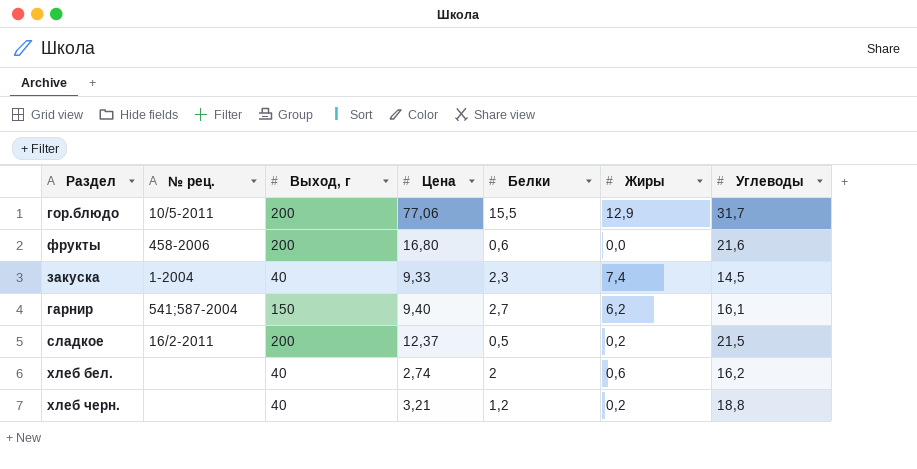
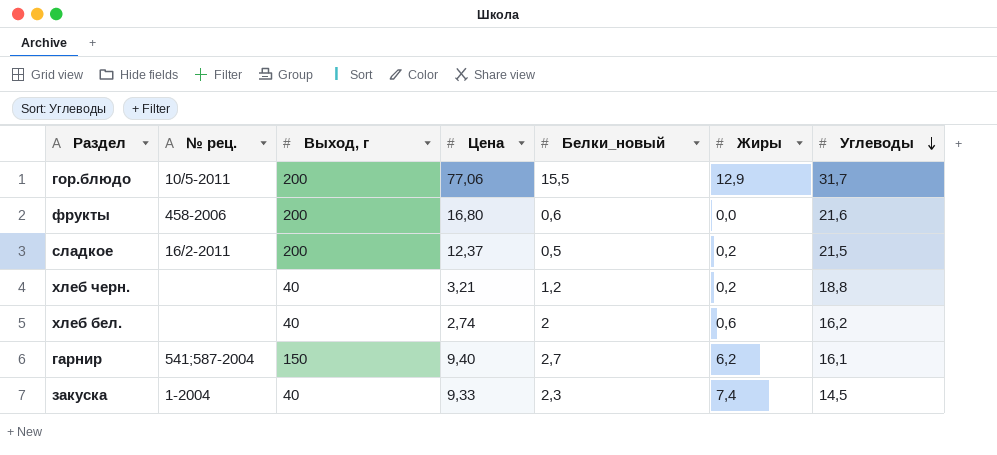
row order: none -> Углеводы descending
column name: Белки -> Белки_новый

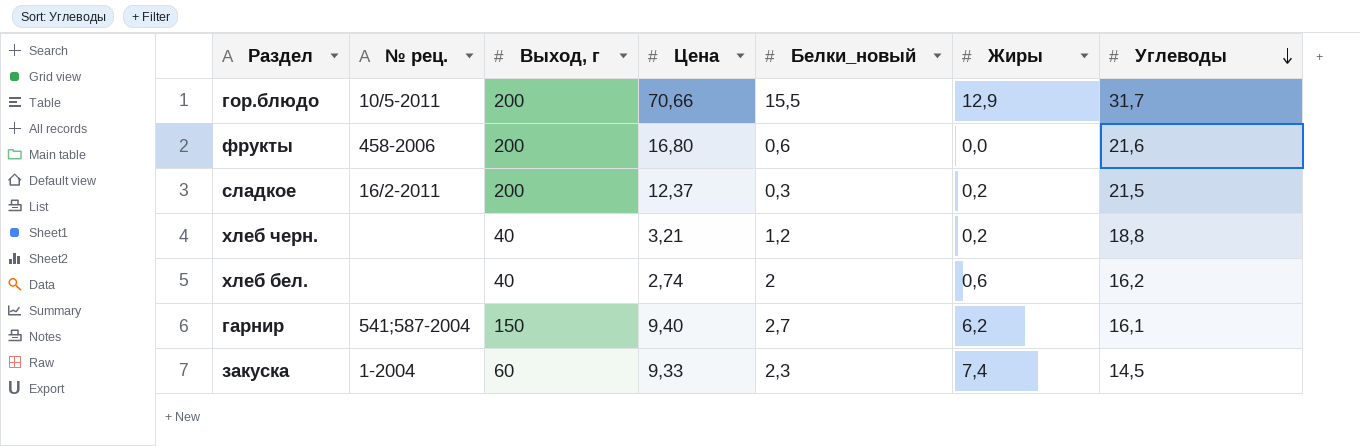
гор.блюдо | Цена: 77,06 -> 70,66
сладкое | Белки_новый: 0,5 -> 0,3
закуска | Выход, г: 40 -> 60

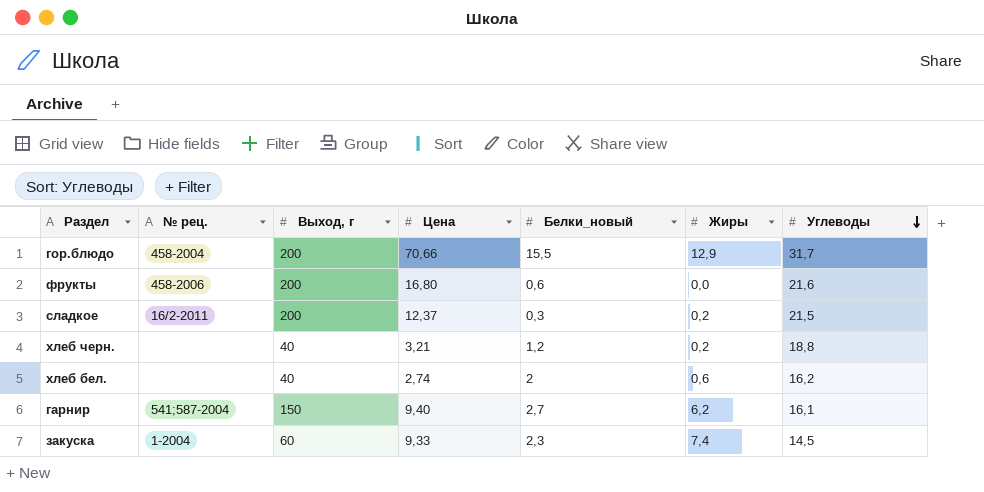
гор.блюдо | № рец.: 10/5-2011 -> 458-2004

